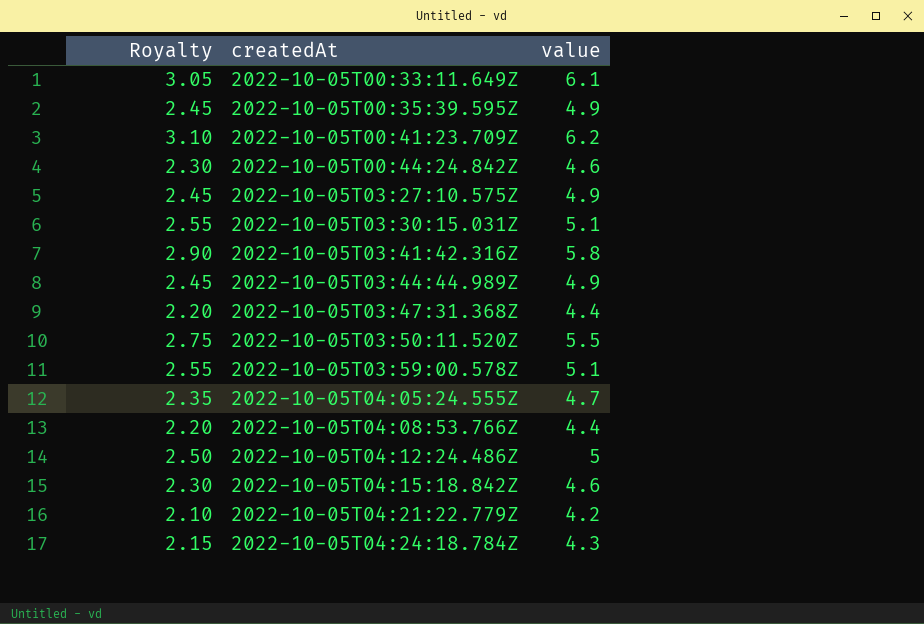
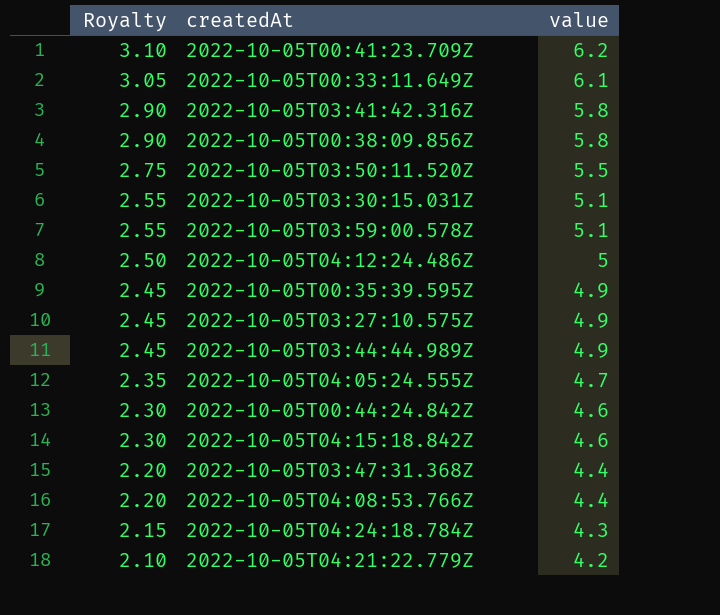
row order: createdAt ascending -> Royalty descending
row 2022-10-05T00:38:09.856Z: none -> 2.90 | 5.8

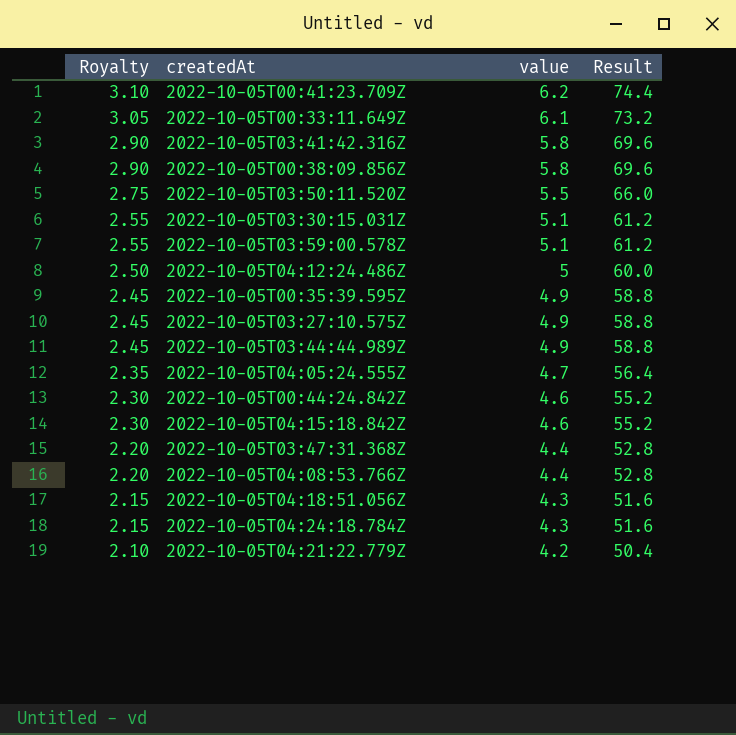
column Result | formula: none -> [value] * 12
row 2022-10-05T04:18:51.056Z: none -> 2.15 | 4.3 | 51.6

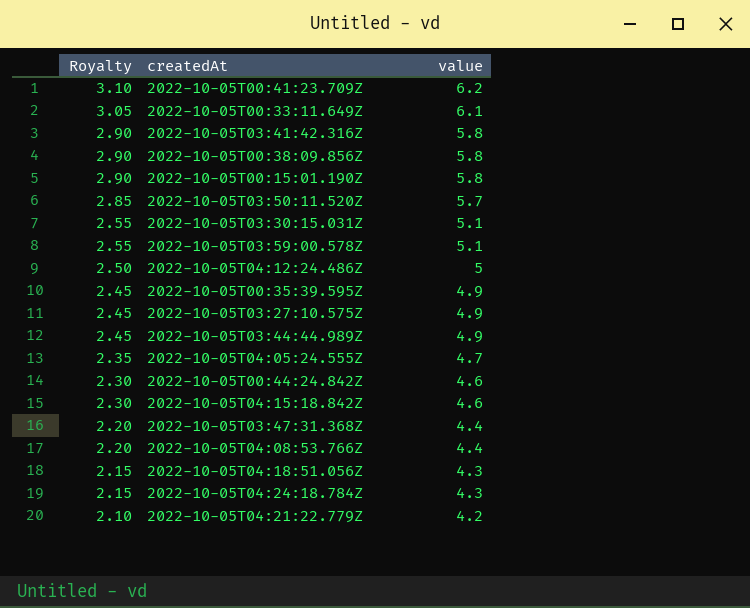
column Result | formula: [value] * 12 -> none
row 2022-10-05T00:15:01.190Z: none -> 2.90 | 5.8
2022-10-05T03:50:11.520Z | Royalty: 2.75 -> 2.85
2022-10-05T03:50:11.520Z | value: 5.5 -> 5.7

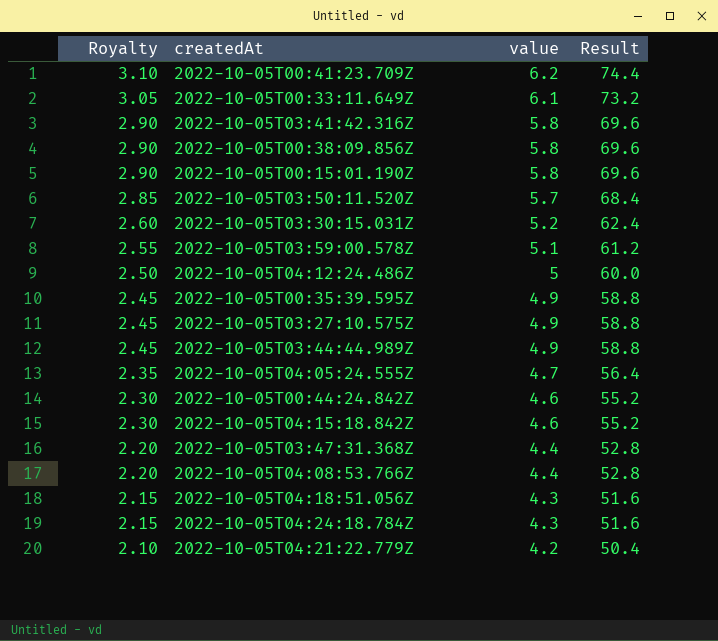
column Result | formula: none -> [value] * 12
2022-10-05T03:30:15.031Z | Royalty: 2.55 -> 2.60
2022-10-05T03:30:15.031Z | value: 5.1 -> 5.2

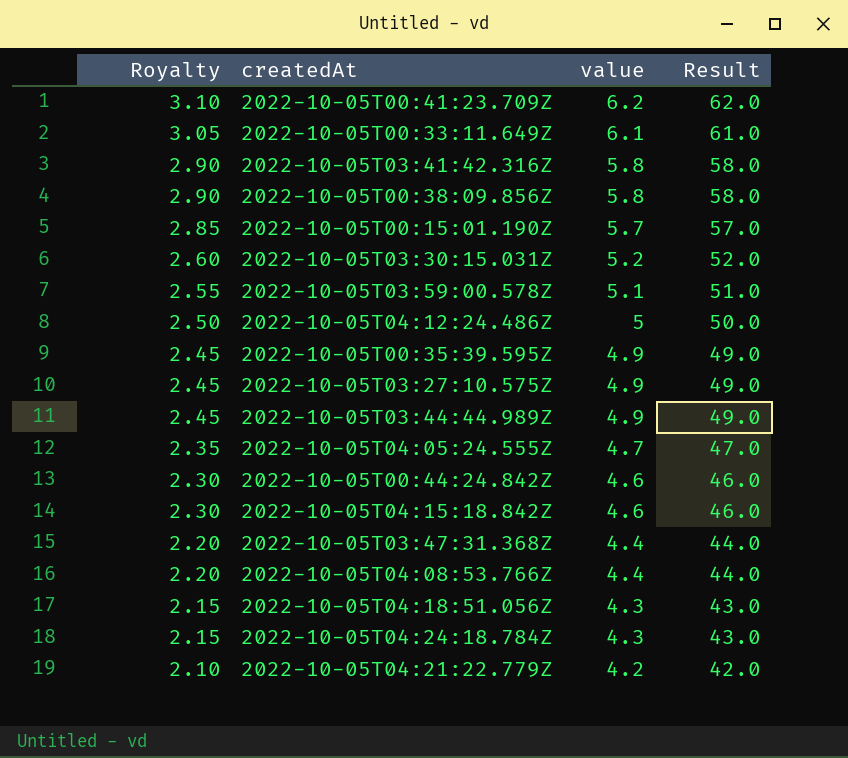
column Result | formula: [value] * 12 -> [value] * 10
row 2022-10-05T03:50:11.520Z: 2.85 | 5.7 | 68.4 -> none
2022-10-05T00:15:01.190Z | Royalty: 2.90 -> 2.85
2022-10-05T00:15:01.190Z | value: 5.8 -> 5.7

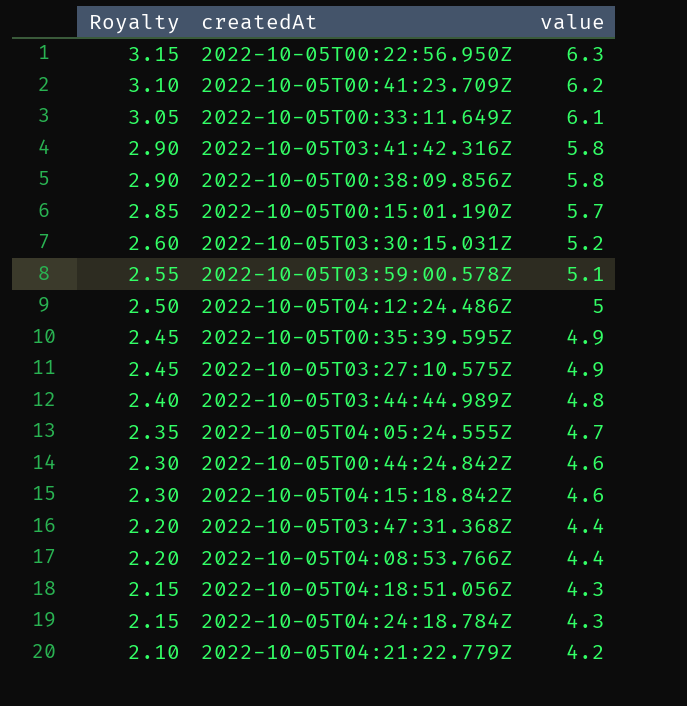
column Result | formula: [value] * 10 -> none
row 2022-10-05T00:22:56.950Z: none -> 3.15 | 6.3
2022-10-05T03:44:44.989Z | Royalty: 2.45 -> 2.40
2022-10-05T03:44:44.989Z | value: 4.9 -> 4.8

